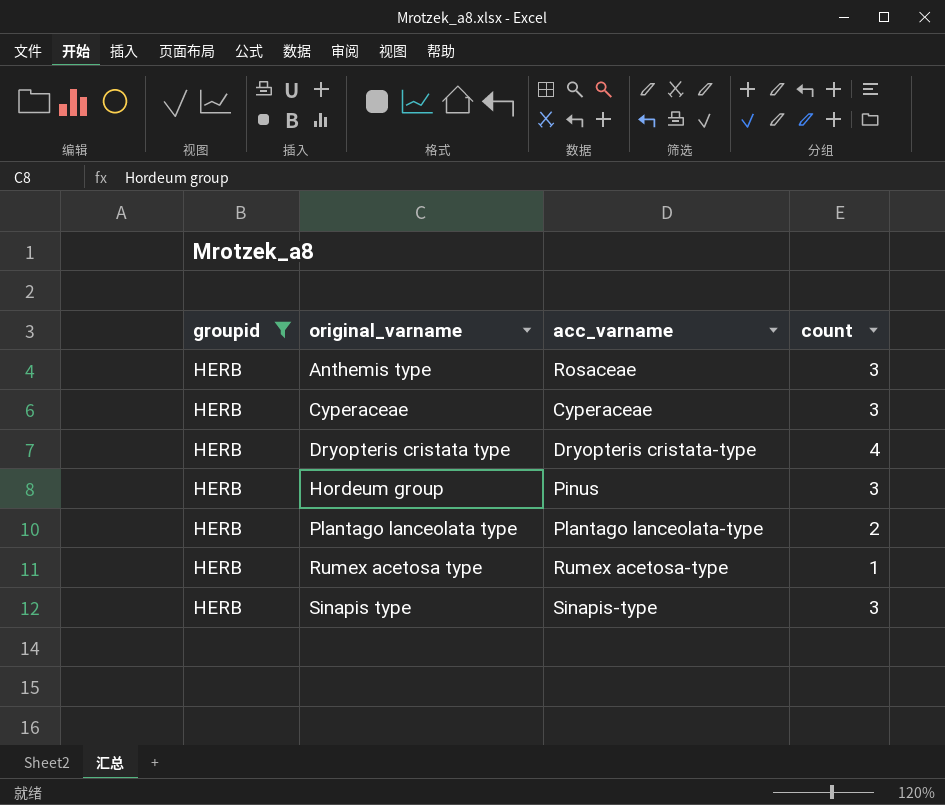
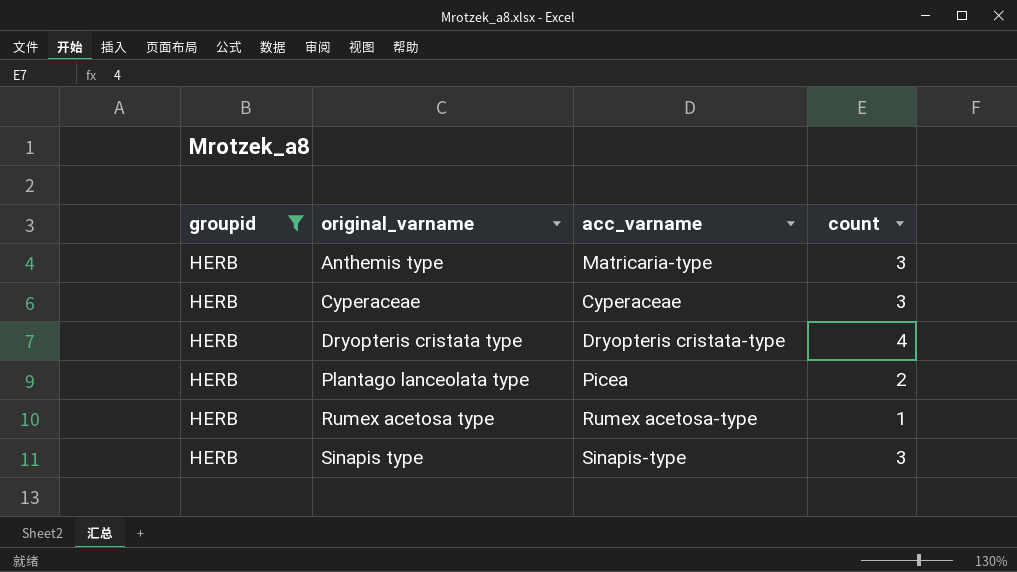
row Hordeum group: HERB | Pinus | 3 -> none
Anthemis type | acc_varname: Rosaceae -> Matricaria-type
Plantago lanceolata type | acc_varname: Plantago lanceolata-type -> Picea

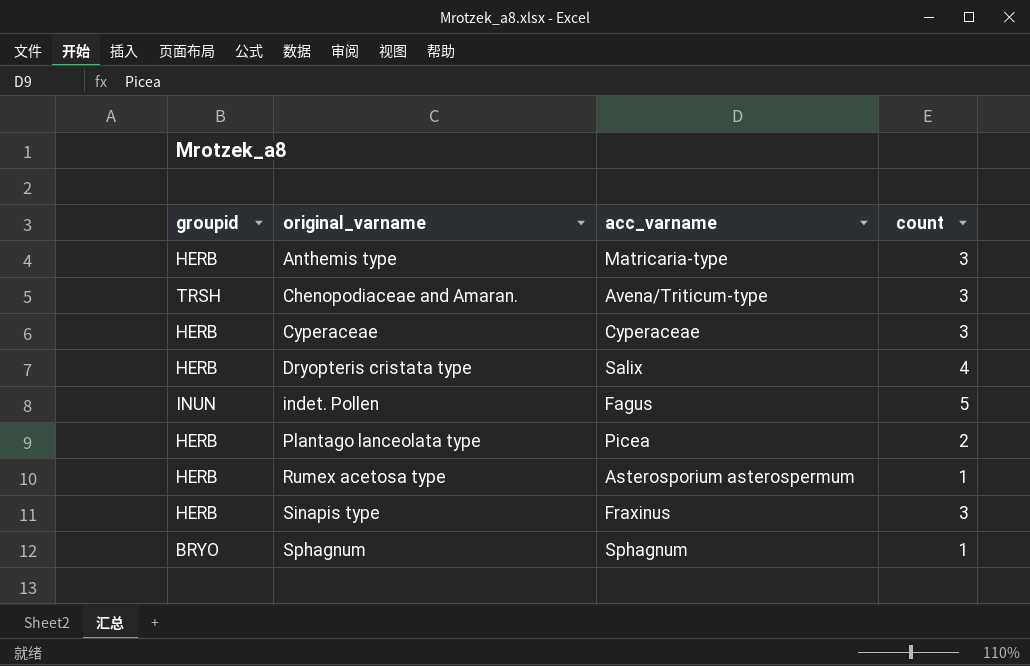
filter: groupid = HERB -> none
Dryopteris cristata type | acc_varname: Dryopteris cristata-type -> Salix
Rumex acetosa type | acc_varname: Rumex acetosa-type -> Asterosporium asterospermum
Sinapis type | acc_varname: Sinapis-type -> Fraxinus

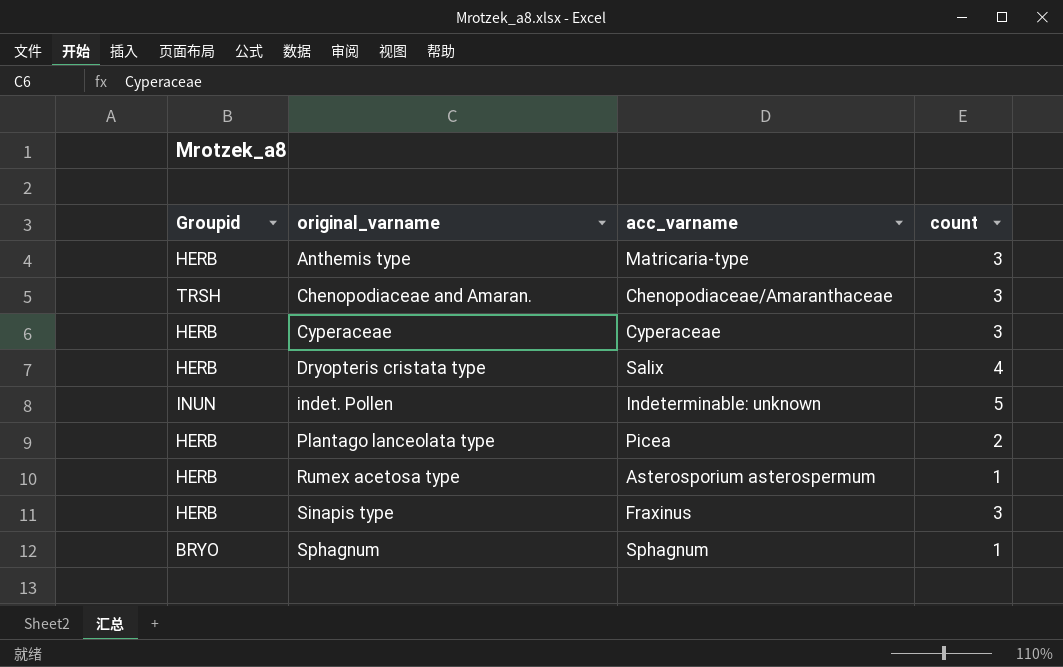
column name: groupid -> Groupid
Chenopodiaceae and Amaran. | acc_varname: Avena/Triticum-type -> Chenopodiaceae/Amaranthaceae
indet. Pollen | acc_varname: Fagus -> Indeterminable: unknown

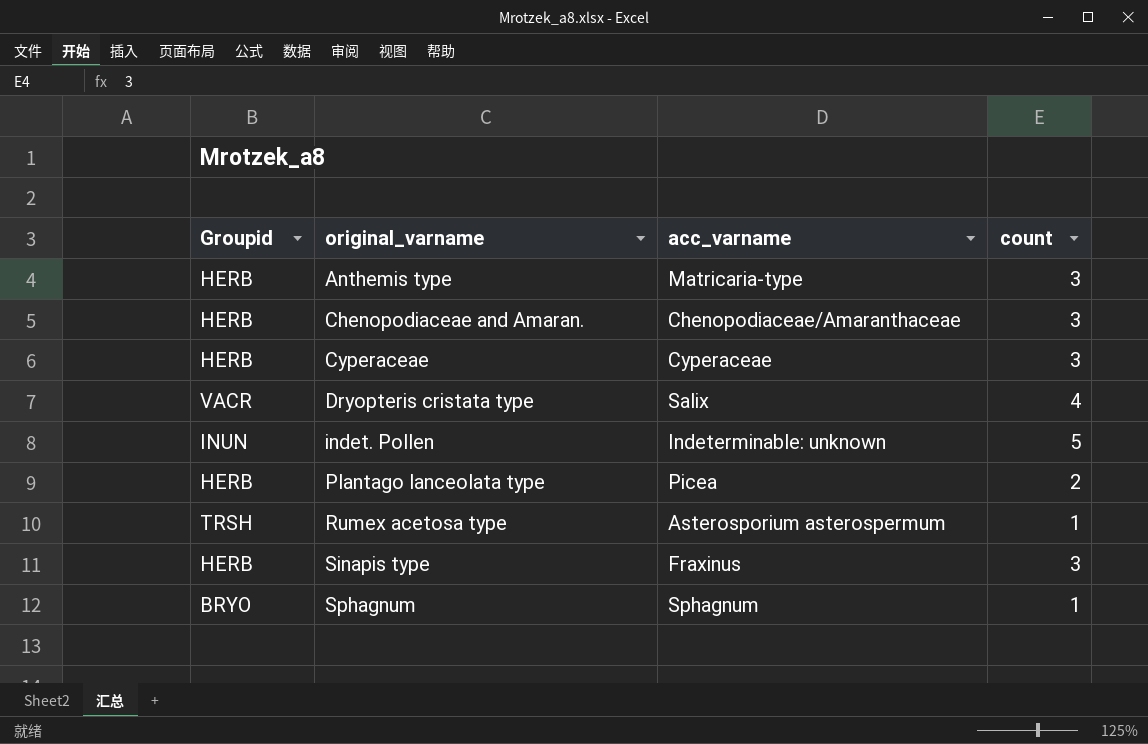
Chenopodiaceae and Amaran. | Groupid: TRSH -> HERB
Dryopteris cristata type | Groupid: HERB -> VACR
Rumex acetosa type | Groupid: HERB -> TRSH

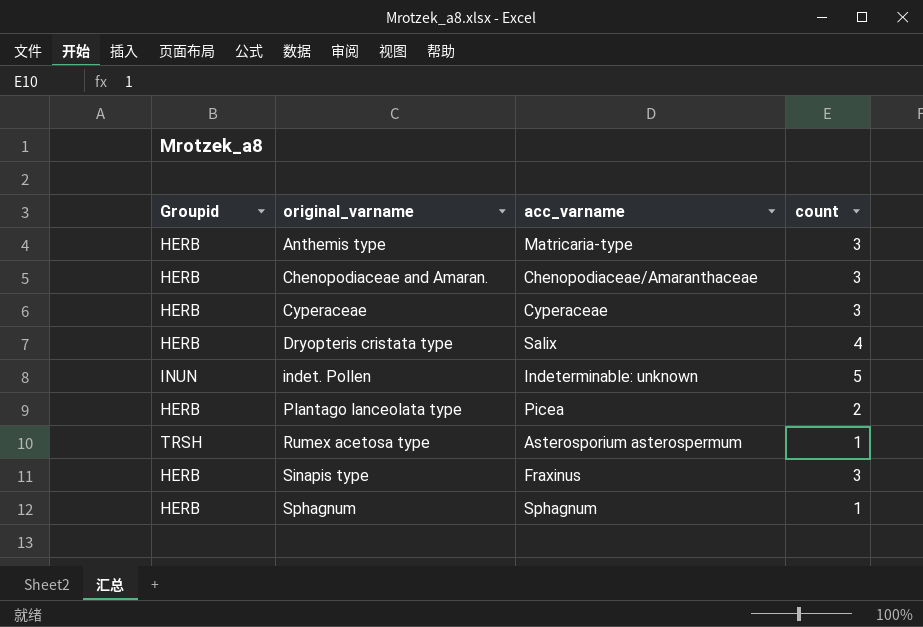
Dryopteris cristata type | Groupid: VACR -> HERB
Sphagnum | Groupid: BRYO -> HERB

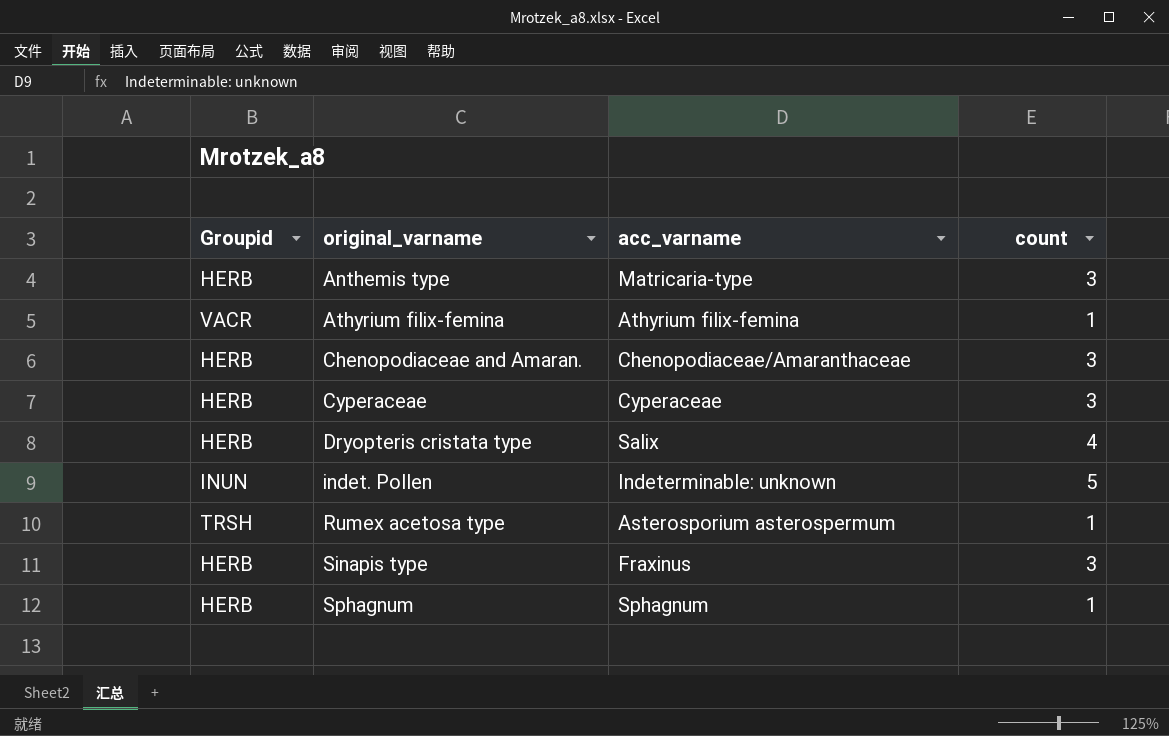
row Plantago lanceolata type: HERB | Picea | 2 -> none
row Athyrium filix-femina: none -> VACR | Athyrium filix-femina | 1

